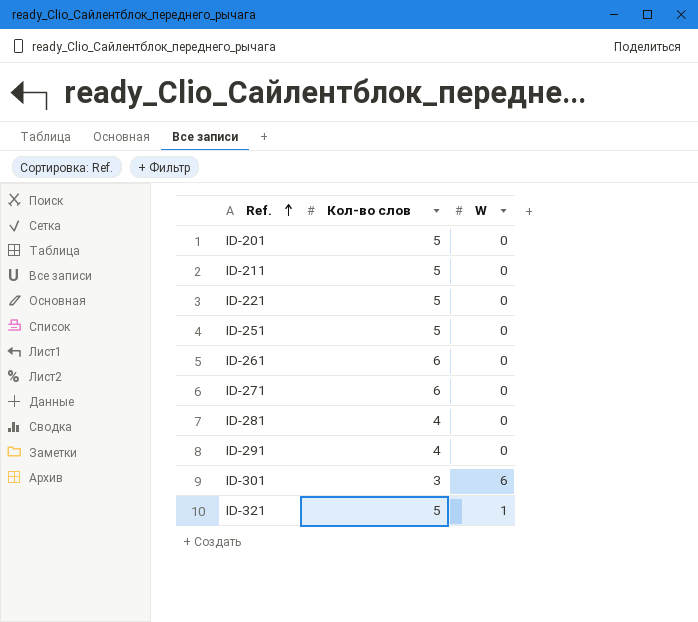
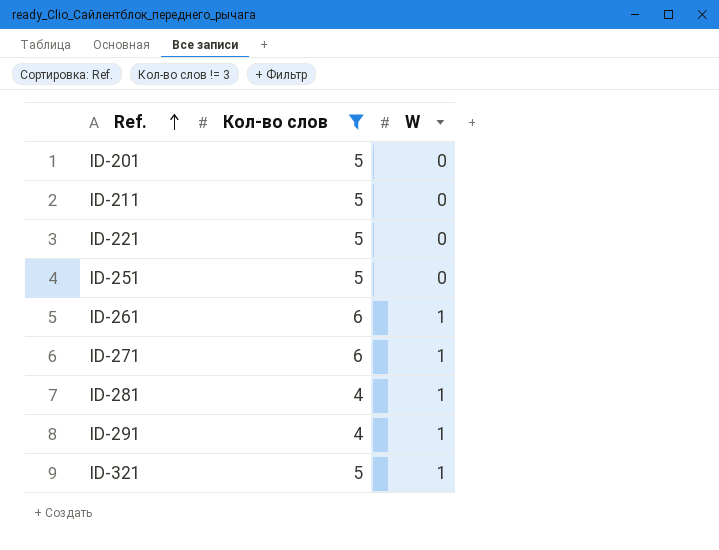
filter: none -> Кол-во слов != 3
ID-261 | W: 0 -> 1
ID-271 | W: 0 -> 1
ID-281 | W: 0 -> 1
ID-291 | W: 0 -> 1

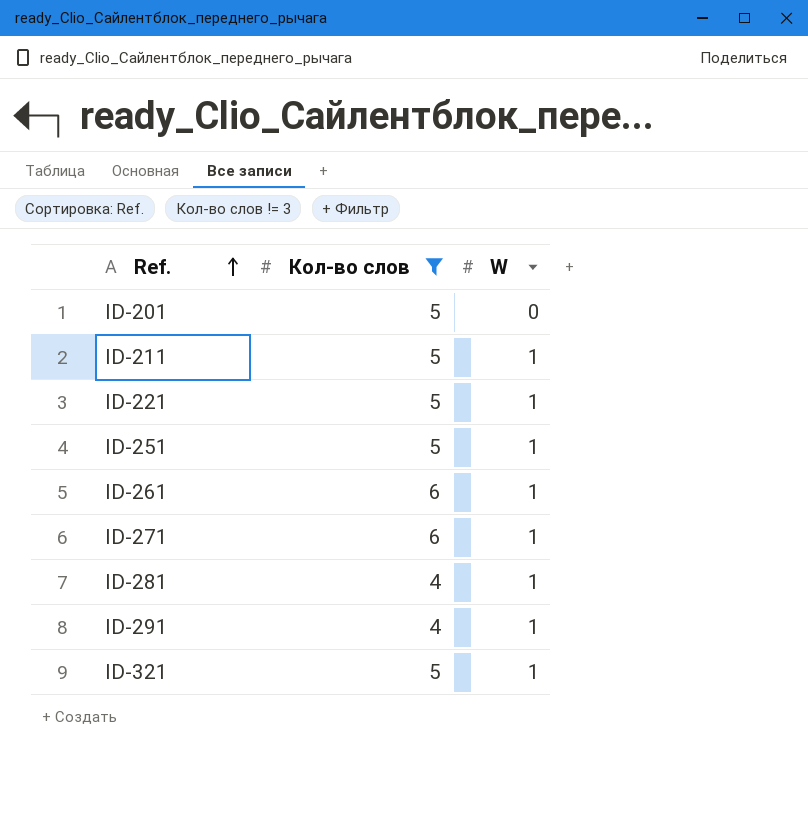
ID-211 | W: 0 -> 1
ID-221 | W: 0 -> 1
ID-251 | W: 0 -> 1

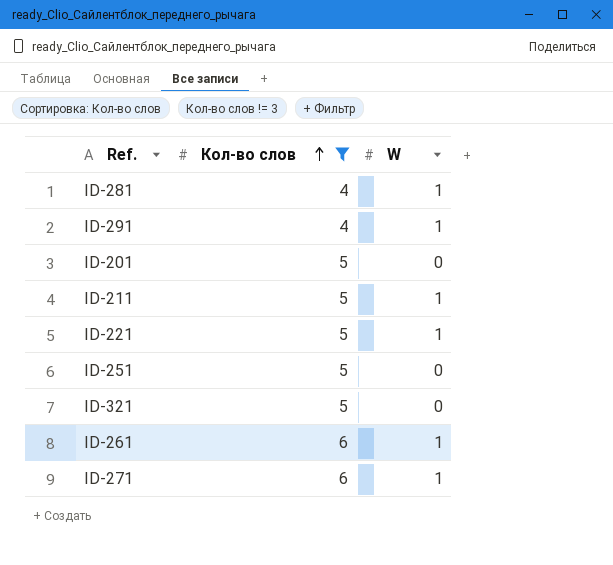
row order: Ref. ascending -> Кол-во слов ascending
ID-251 | W: 1 -> 0
ID-321 | W: 1 -> 0

